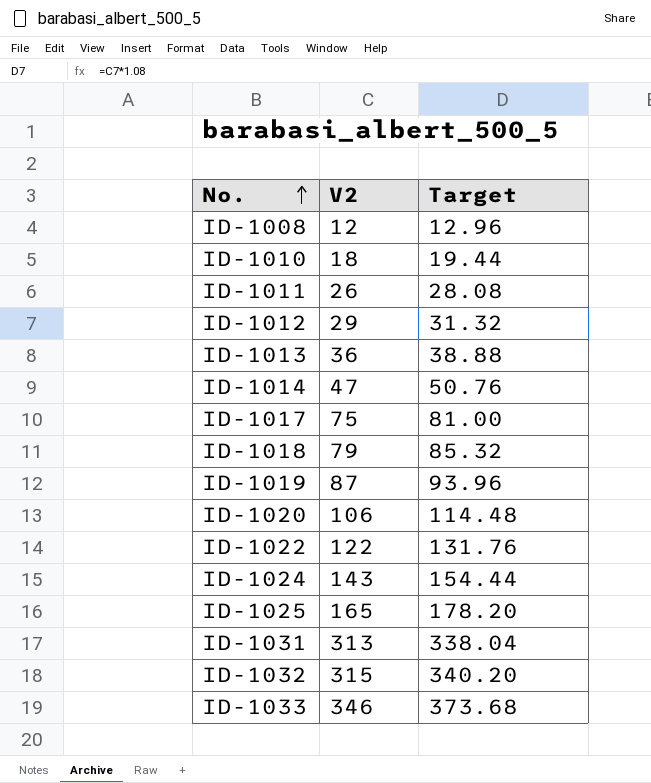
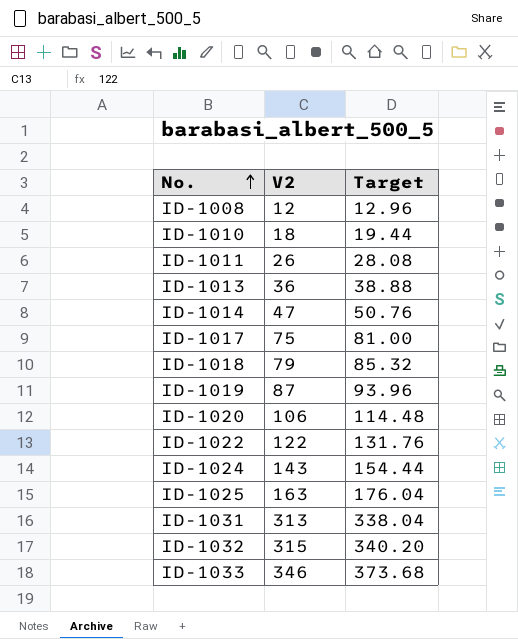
row ID-1012: 29 | 31.32 -> none
ID-1025 | V2: 165 -> 163
ID-1025 | Target: 178.20 -> 176.04

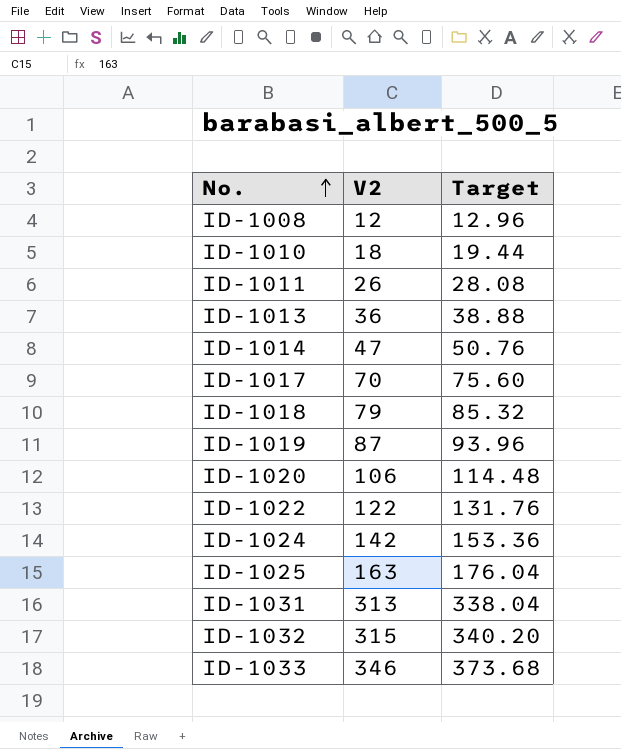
ID-1017 | V2: 75 -> 70
ID-1017 | Target: 81.00 -> 75.60
ID-1024 | V2: 143 -> 142
ID-1024 | Target: 154.44 -> 153.36

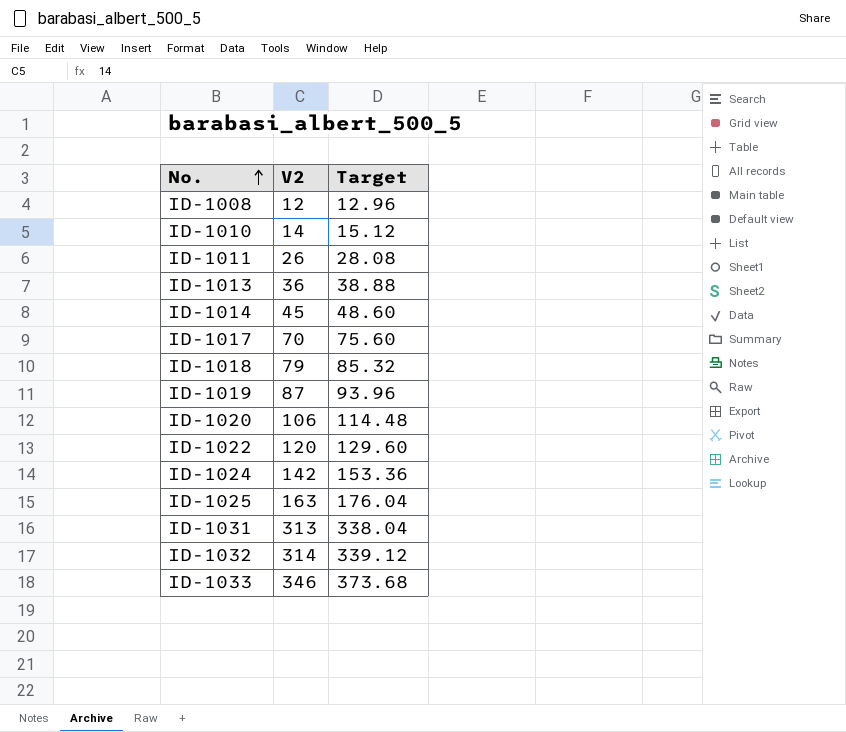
ID-1010 | V2: 18 -> 14
ID-1010 | Target: 19.44 -> 15.12
ID-1014 | V2: 47 -> 45
ID-1014 | Target: 50.76 -> 48.60
ID-1022 | V2: 122 -> 120
ID-1022 | Target: 131.76 -> 129.60
ID-1032 | V2: 315 -> 314
ID-1032 | Target: 340.20 -> 339.12

